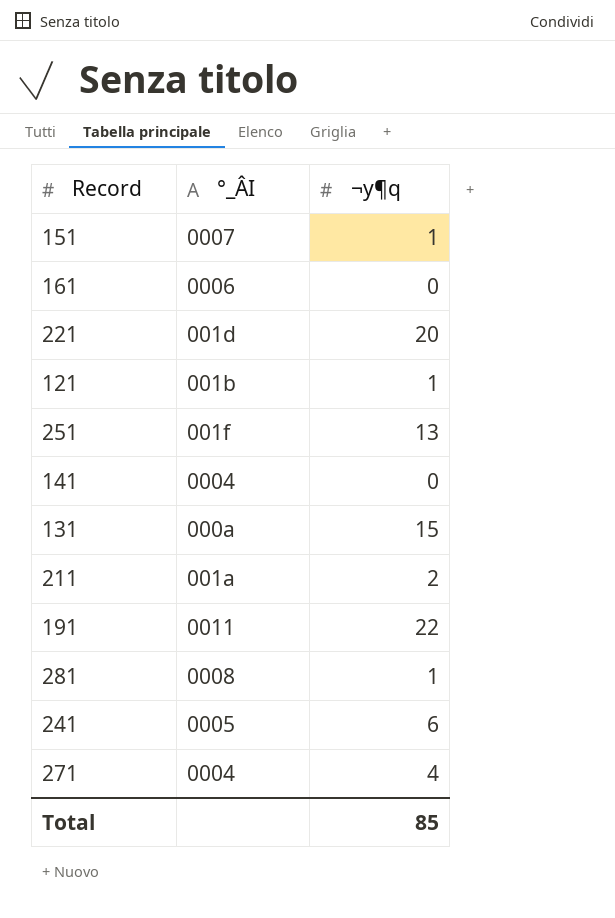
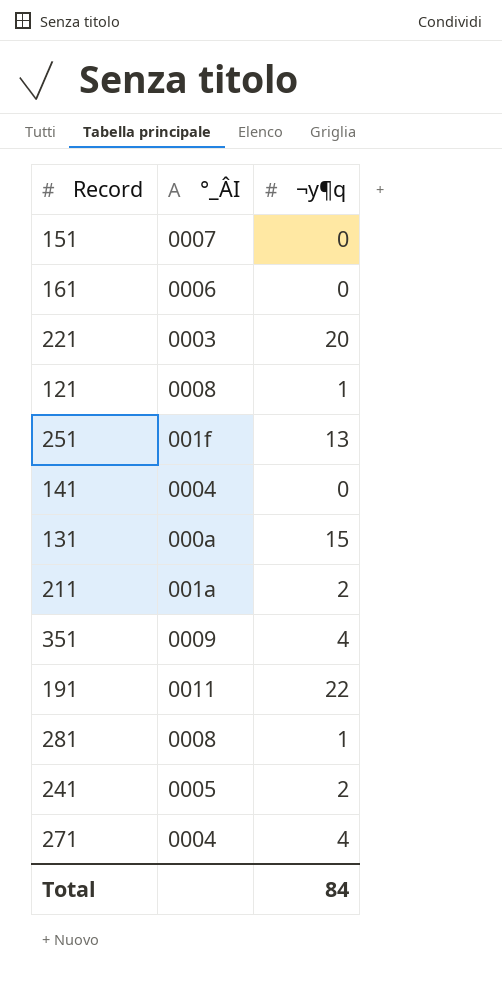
151 | ¬y¶q: 1 -> 0
221 | °_ÂI: 001d -> 0003
121 | °_ÂI: 001b -> 0008
row 351: none -> 0009 | 4
241 | ¬y¶q: 6 -> 2
Total | ¬y¶q: 85 -> 84

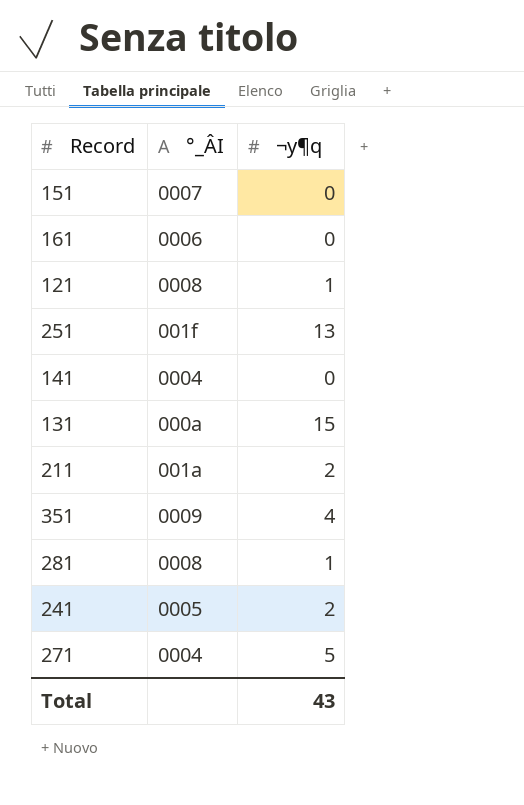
row 221: 0003 | 20 -> none
row 191: 0011 | 22 -> none
271 | ¬y¶q: 4 -> 5
Total | ¬y¶q: 84 -> 43

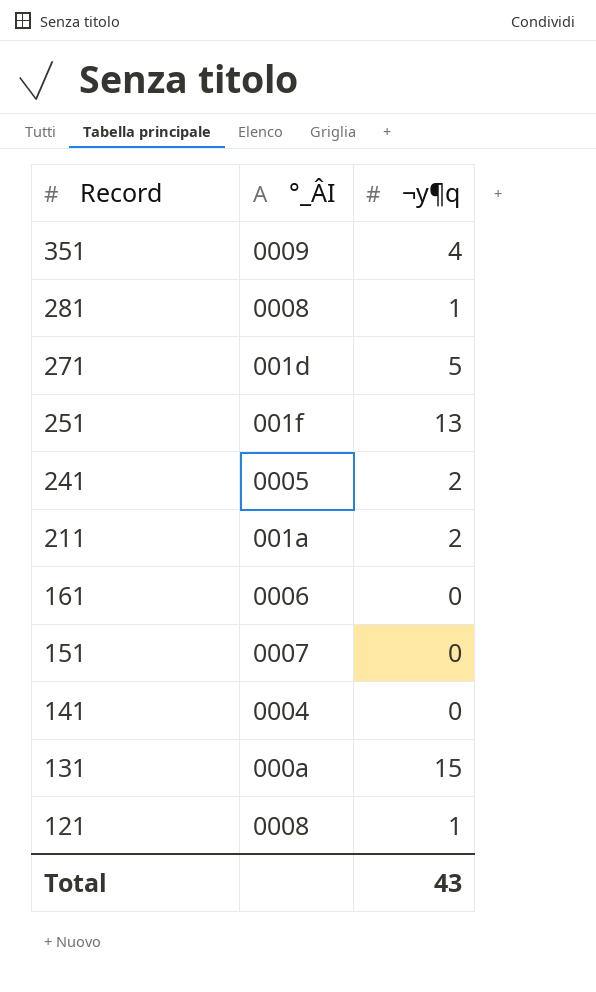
row order: none -> Record descending
271 | °_ÂI: 0004 -> 001d

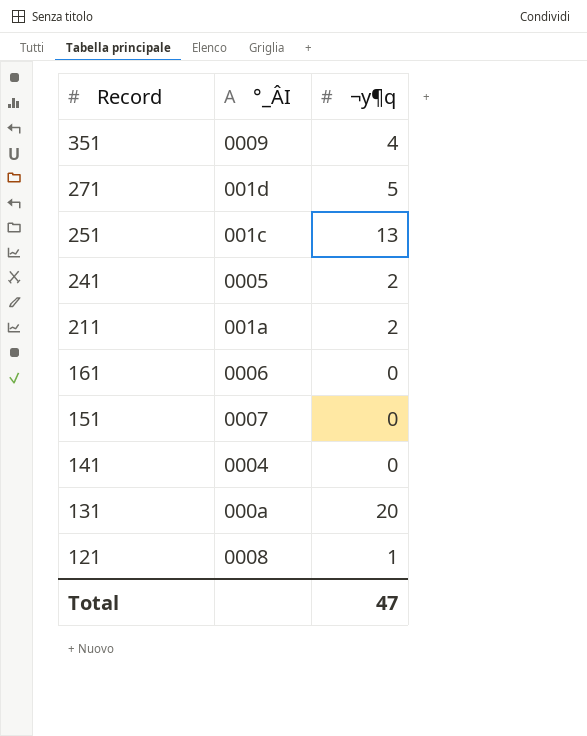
row 281: 0008 | 1 -> none
251 | °_ÂI: 001f -> 001c
131 | ¬y¶q: 15 -> 20
Total | ¬y¶q: 43 -> 47

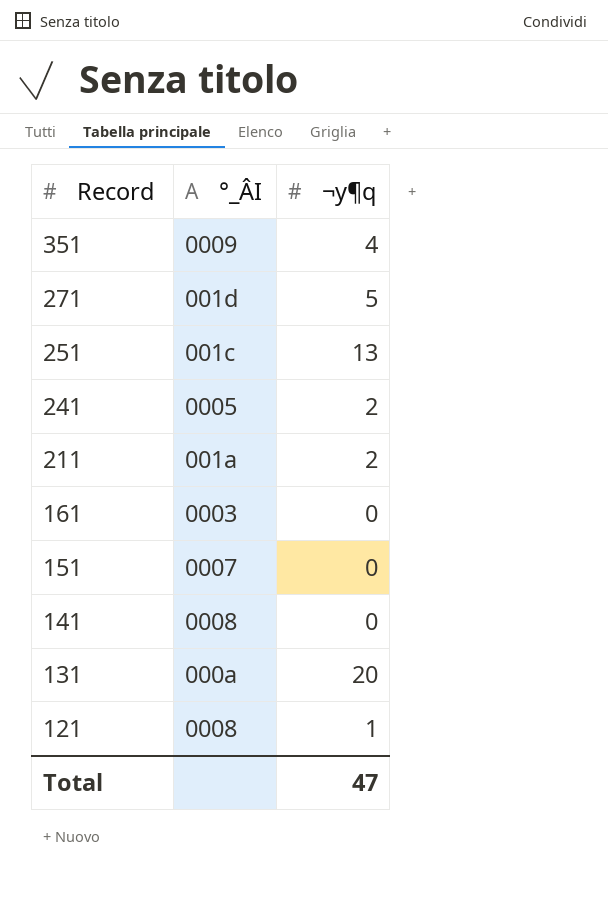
161 | °_ÂI: 0006 -> 0003
141 | °_ÂI: 0004 -> 0008

